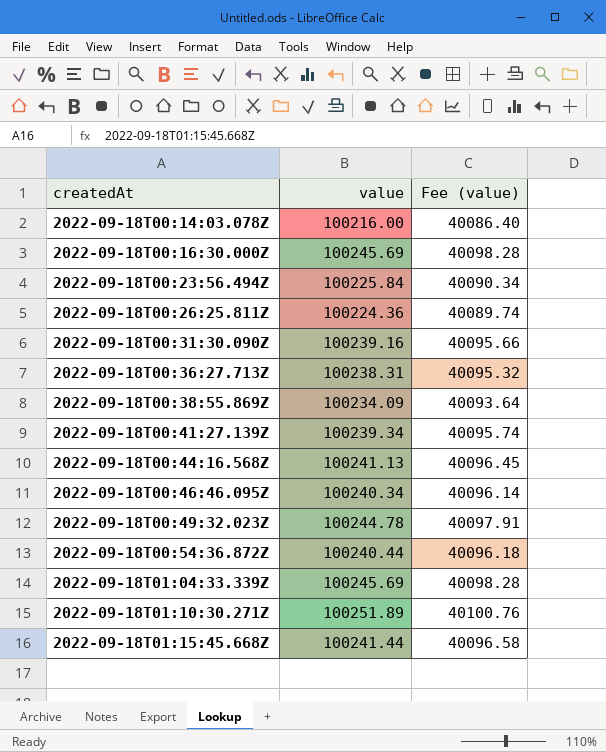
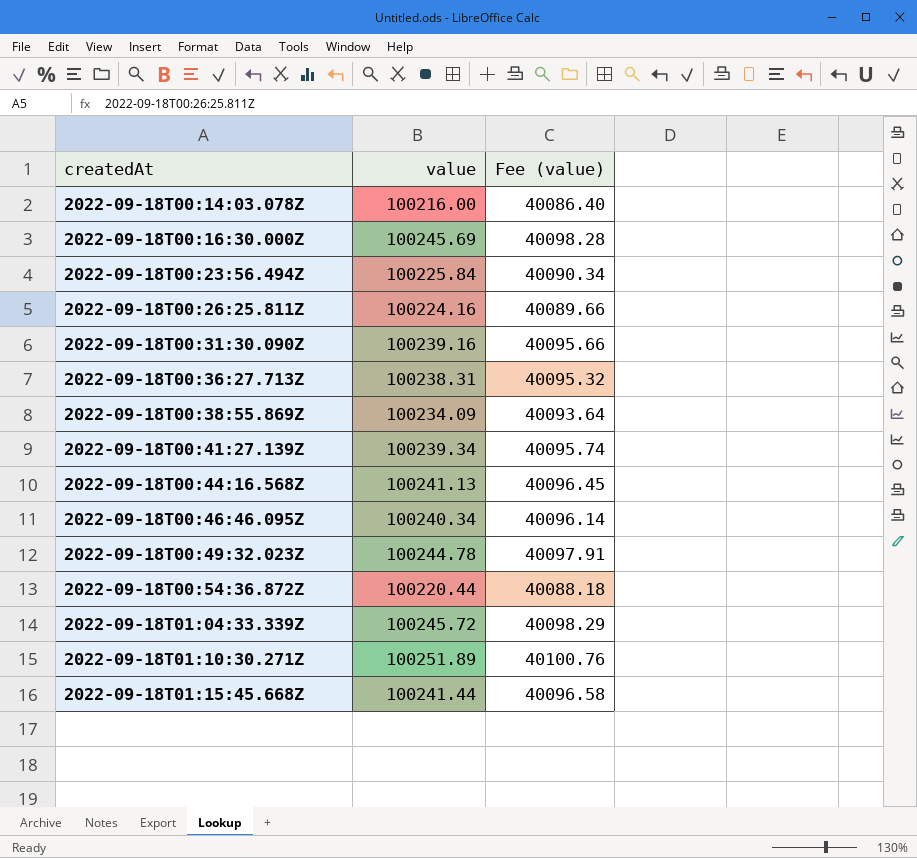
2022-09-18T00:26:25.811Z | value: 100224.36 -> 100224.16
2022-09-18T00:26:25.811Z | Fee (value): 40089.74 -> 40089.66
2022-09-18T00:54:36.872Z | value: 100240.44 -> 100220.44
2022-09-18T00:54:36.872Z | Fee (value): 40096.18 -> 40088.18
2022-09-18T01:04:33.339Z | value: 100245.69 -> 100245.72
2022-09-18T01:04:33.339Z | Fee (value): 40098.28 -> 40098.29

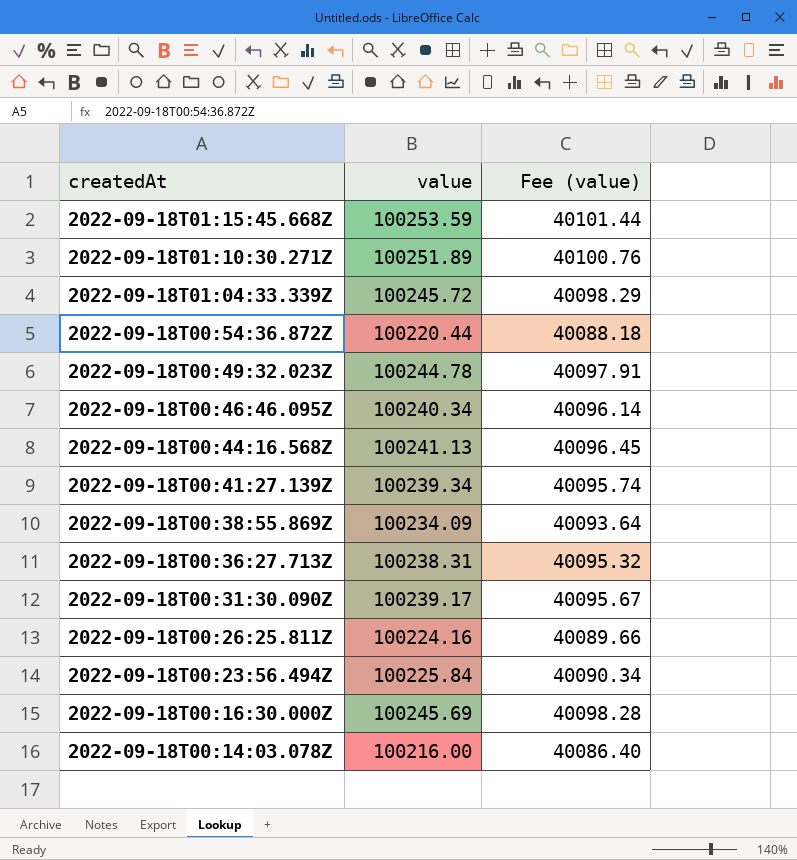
row order: createdAt ascending -> createdAt descending
2022-09-18T01:15:45.668Z | value: 100241.44 -> 100253.59
2022-09-18T01:15:45.668Z | Fee (value): 40096.58 -> 40101.44
2022-09-18T00:31:30.090Z | value: 100239.16 -> 100239.17
2022-09-18T00:31:30.090Z | Fee (value): 40095.66 -> 40095.67

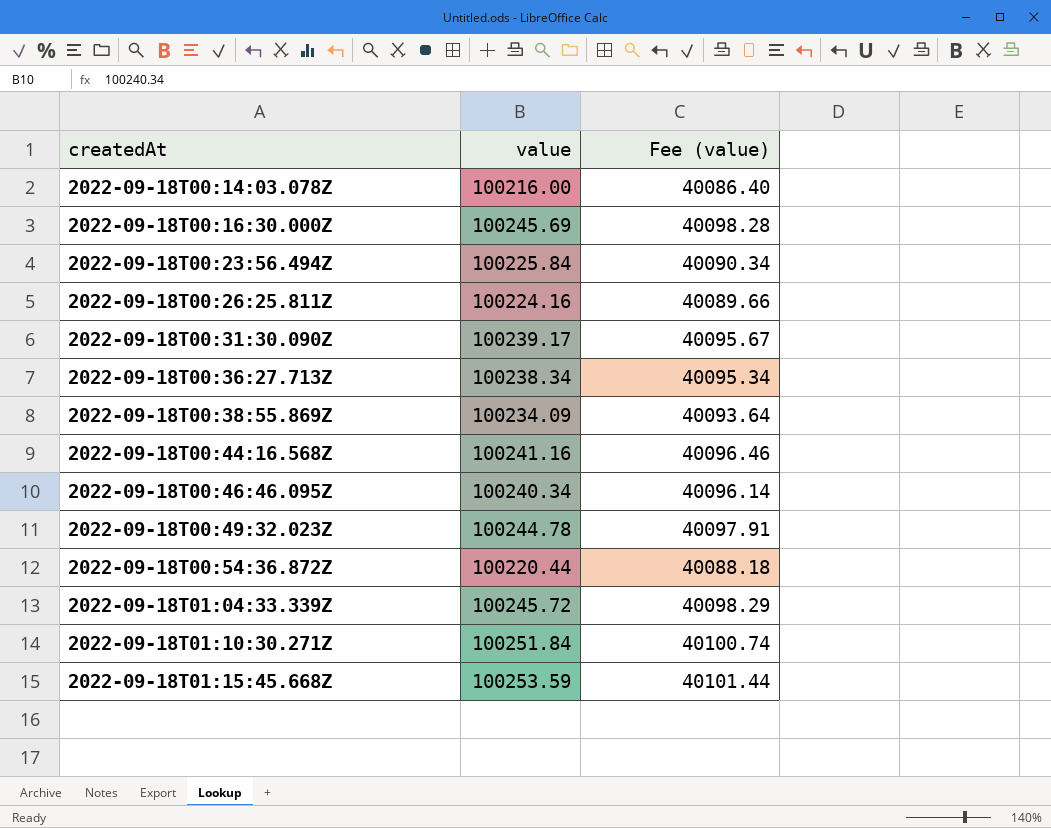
row order: createdAt descending -> createdAt ascending
row 2022-09-18T00:41:27.139Z: 100239.34 | 40095.74 -> none
2022-09-18T00:36:27.713Z | value: 100238.31 -> 100238.34
2022-09-18T00:36:27.713Z | Fee (value): 40095.32 -> 40095.34
2022-09-18T00:44:16.568Z | value: 100241.13 -> 100241.16
2022-09-18T00:44:16.568Z | Fee (value): 40096.45 -> 40096.46
2022-09-18T01:10:30.271Z | value: 100251.89 -> 100251.84
2022-09-18T01:10:30.271Z | Fee (value): 40100.76 -> 40100.74

